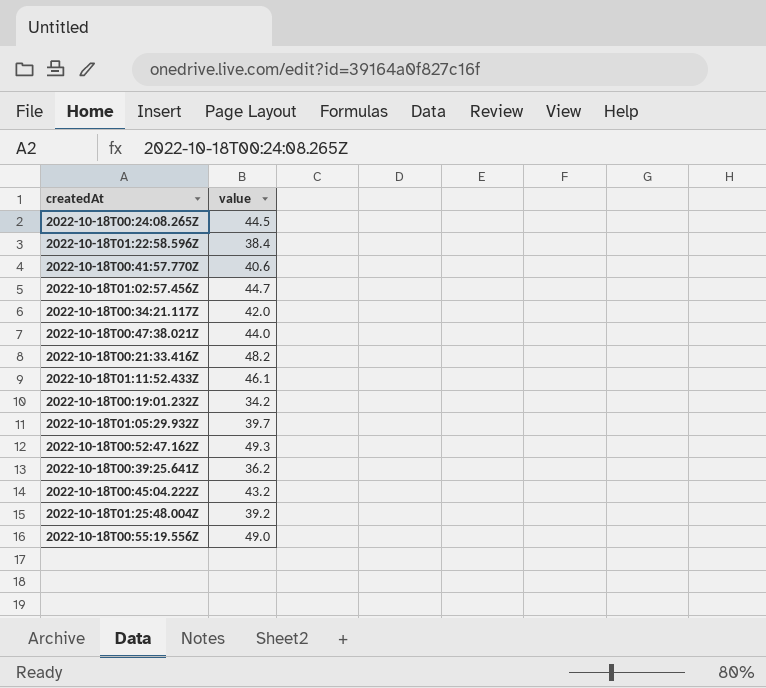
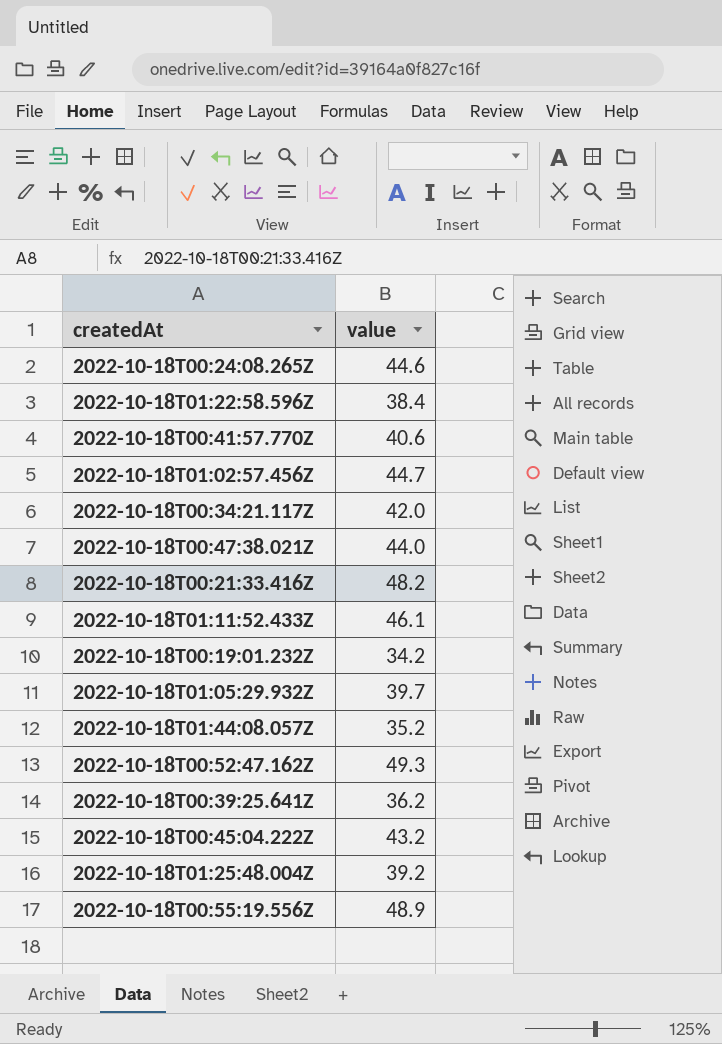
2022-10-18T00:24:08.265Z | value: 44.5 -> 44.6
row 2022-10-18T01:44:08.057Z: none -> 35.2
2022-10-18T00:55:19.556Z | value: 49.0 -> 48.9

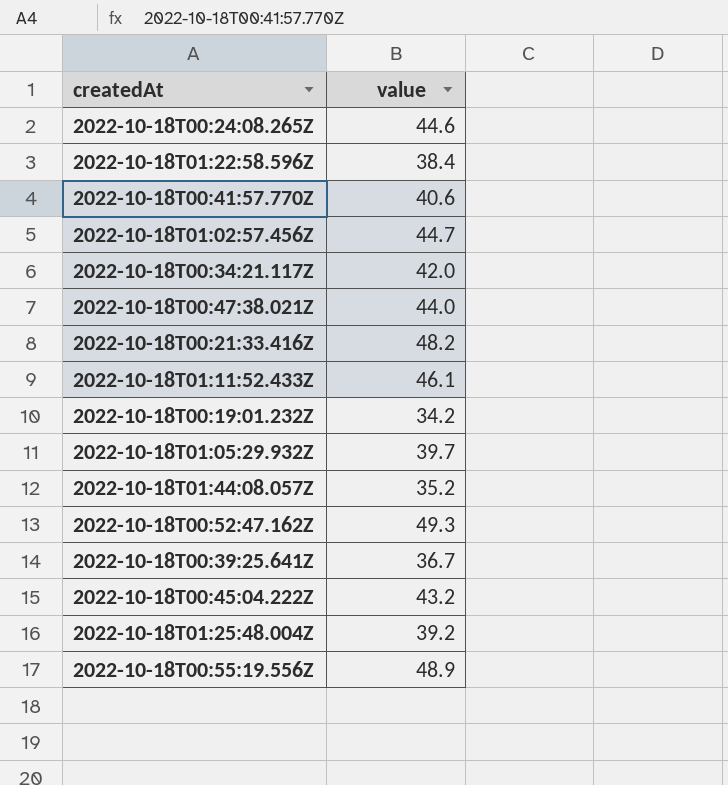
2022-10-18T00:39:25.641Z | value: 36.2 -> 36.7

